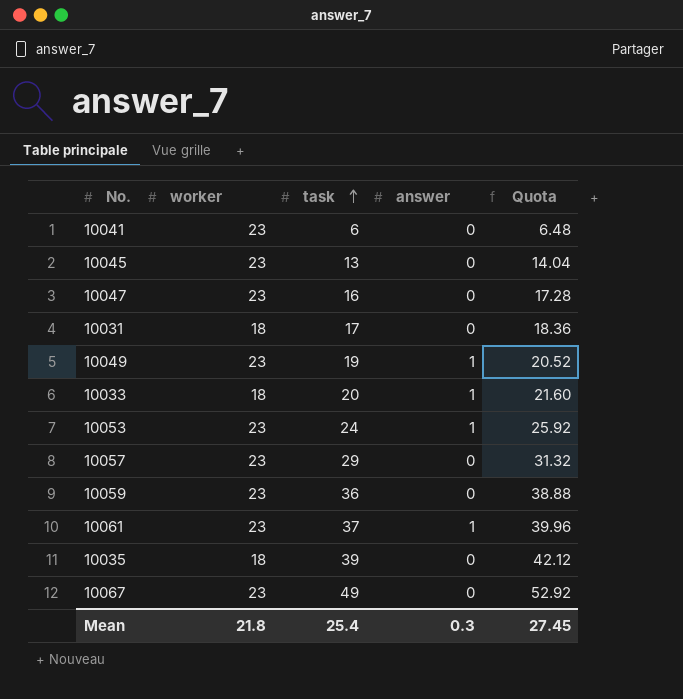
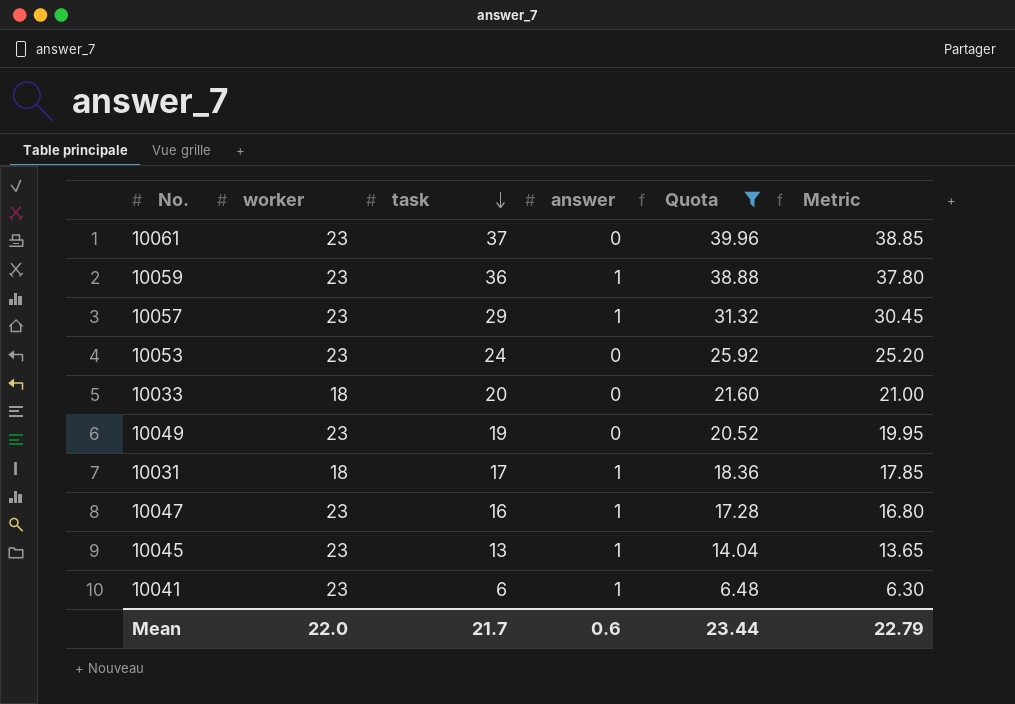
filter: none -> Quota <= 39.96
row order: task ascending -> task descending
column Metric | formula: none -> [task] * 1.05
10061 | answer: 1 -> 0
10059 | answer: 0 -> 1
10057 | answer: 0 -> 1
10053 | answer: 1 -> 0
10033 | answer: 1 -> 0
10049 | answer: 1 -> 0
10031 | answer: 0 -> 1
10047 | answer: 0 -> 1
10045 | answer: 0 -> 1
10041 | answer: 0 -> 1
Mean | worker: 21.8 -> 22.0
Mean | task: 25.4 -> 21.7
Mean | answer: 0.3 -> 0.6
Mean | Quota: 27.45 -> 23.44

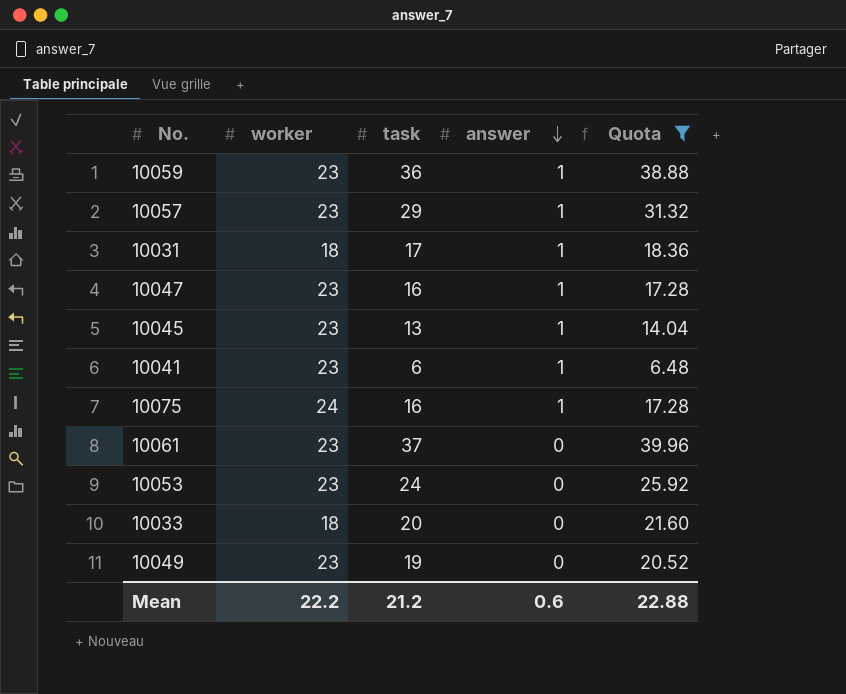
row order: task descending -> answer descending
column Metric | formula: [task] * 1.05 -> none
row 10075: none -> 24 | 16 | 1 | 17.28
Mean | worker: 22.0 -> 22.2
Mean | task: 21.7 -> 21.2
Mean | Quota: 23.44 -> 22.88

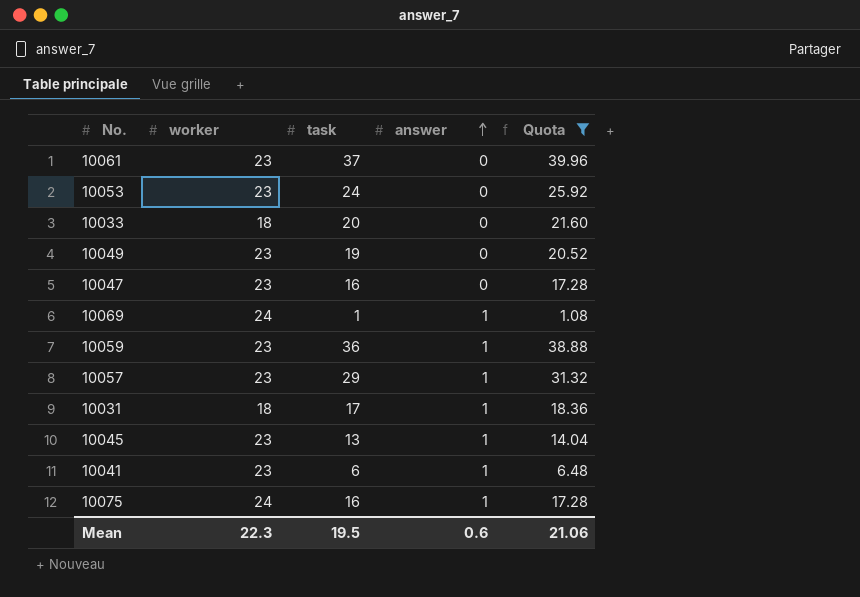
row order: answer descending -> answer ascending
10047 | answer: 1 -> 0
row 10069: none -> 24 | 1 | 1 | 1.08
Mean | worker: 22.2 -> 22.3
Mean | task: 21.2 -> 19.5
Mean | Quota: 22.88 -> 21.06

